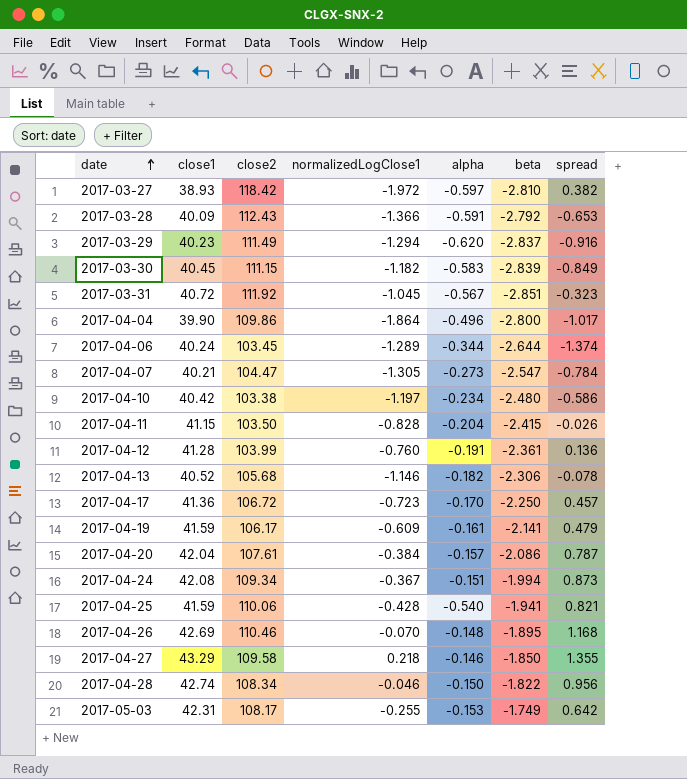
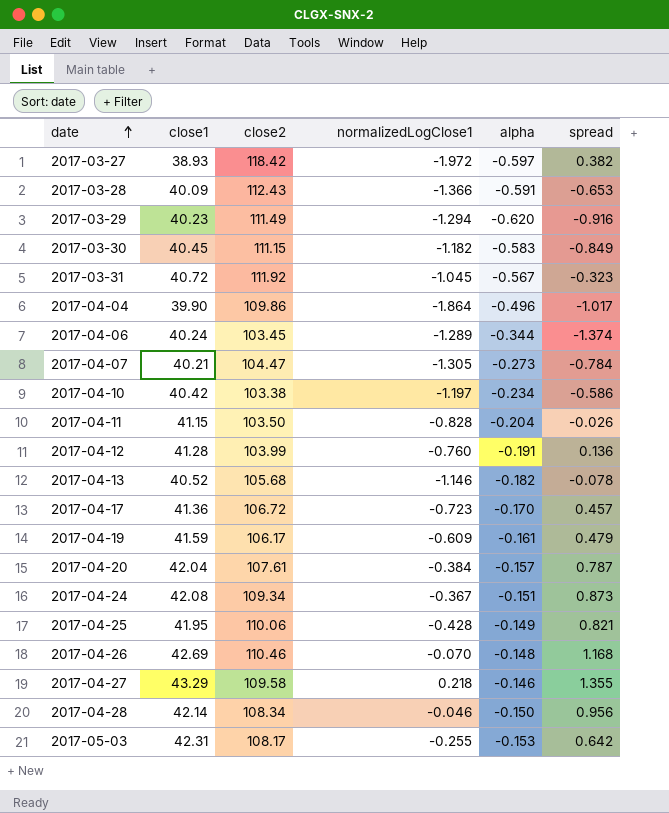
column beta | position: 6 -> none
2017-04-25 | close1: 41.59 -> 41.95
2017-04-25 | alpha: -0.540 -> -0.149
2017-04-28 | close1: 42.74 -> 42.14

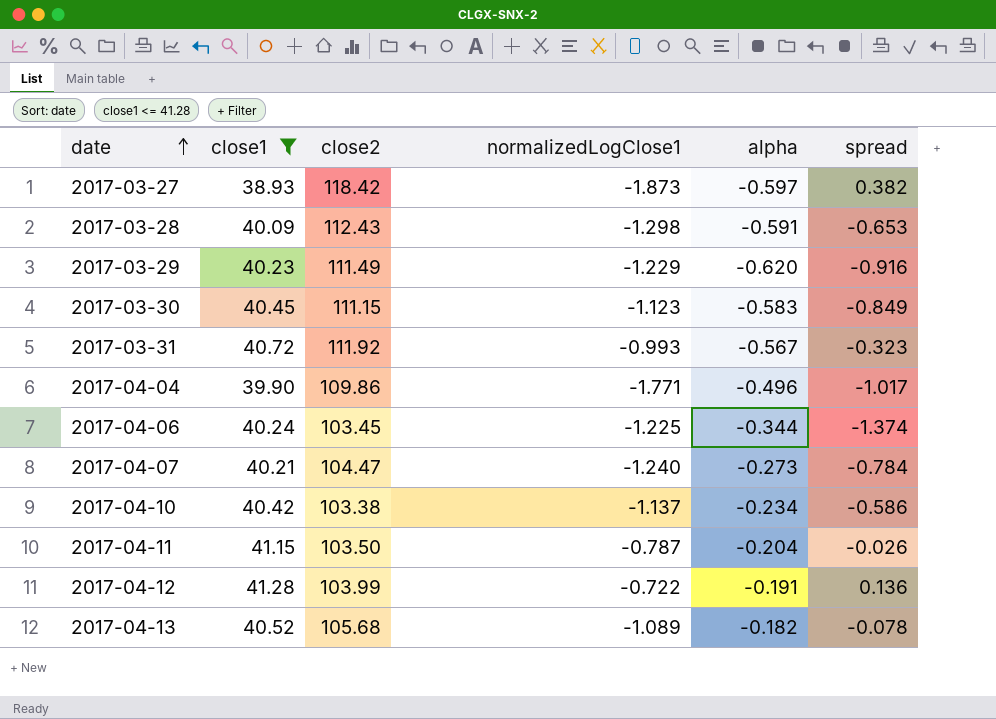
filter: none -> close1 <= 41.28
2017-03-27 | normalizedLogClose1: -1.972 -> -1.873
2017-03-28 | normalizedLogClose1: -1.366 -> -1.298
2017-03-29 | normalizedLogClose1: -1.294 -> -1.229
2017-03-30 | normalizedLogClose1: -1.182 -> -1.123
2017-03-31 | normalizedLogClose1: -1.045 -> -0.993
2017-04-04 | normalizedLogClose1: -1.864 -> -1.771
2017-04-06 | normalizedLogClose1: -1.289 -> -1.225
2017-04-07 | normalizedLogClose1: -1.305 -> -1.240
2017-04-10 | normalizedLogClose1: -1.197 -> -1.137
2017-04-11 | normalizedLogClose1: -0.828 -> -0.787
2017-04-12 | normalizedLogClose1: -0.760 -> -0.722
2017-04-13 | normalizedLogClose1: -1.146 -> -1.089

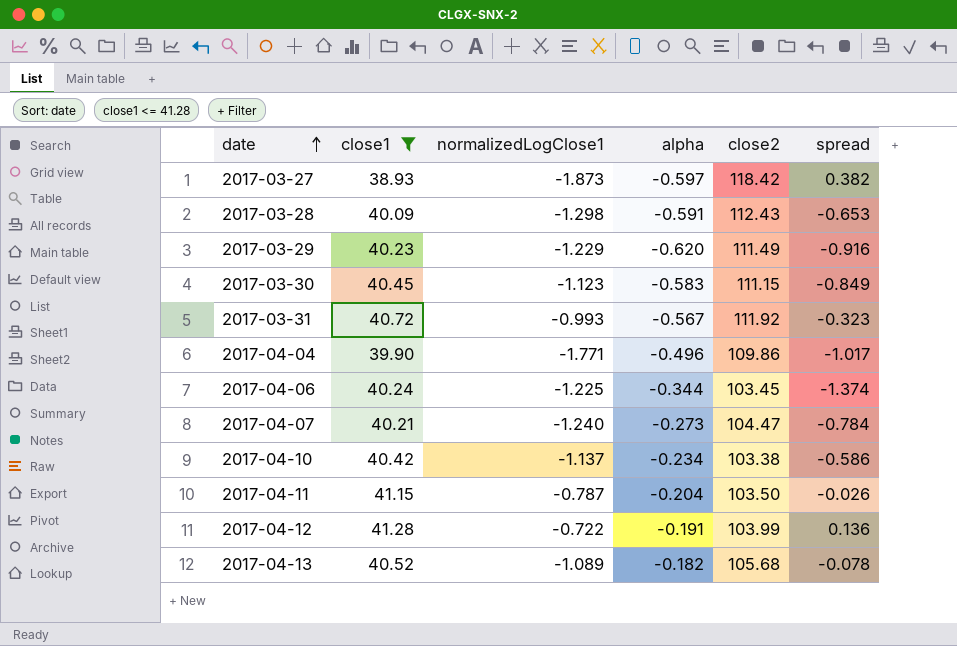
column close2 | position: 3 -> 5

